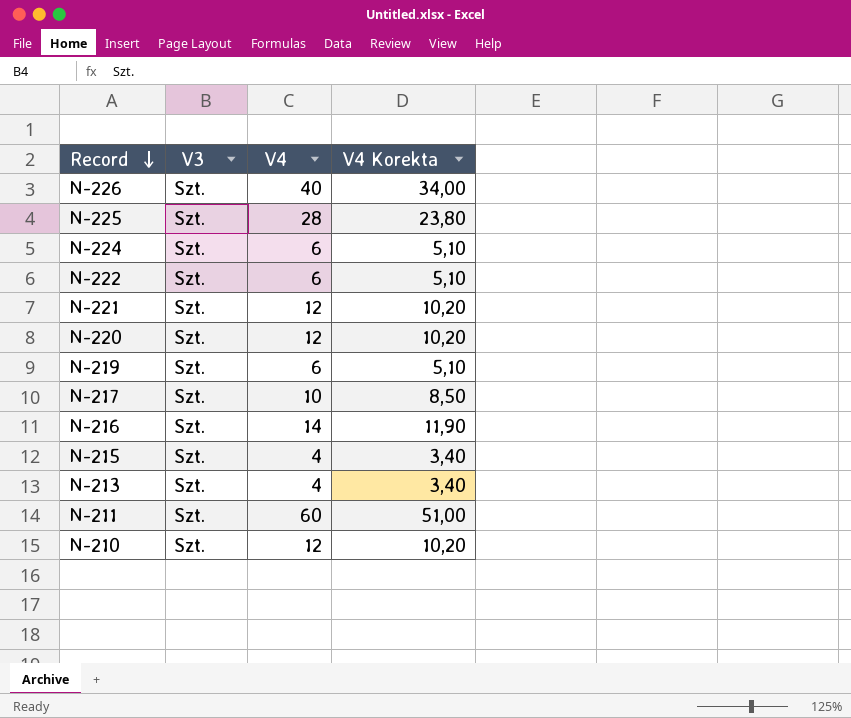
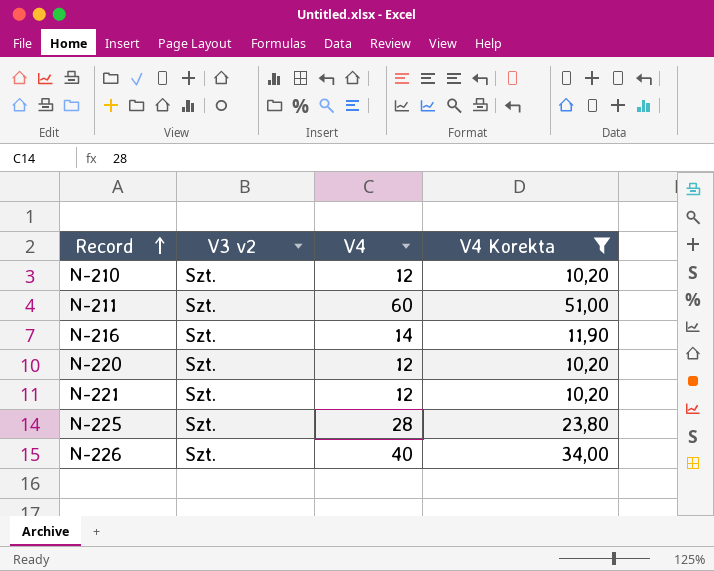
filter: none -> V4 Korekta >= 10,20
row order: Record descending -> Record ascending
column name: V3 -> V3 v2

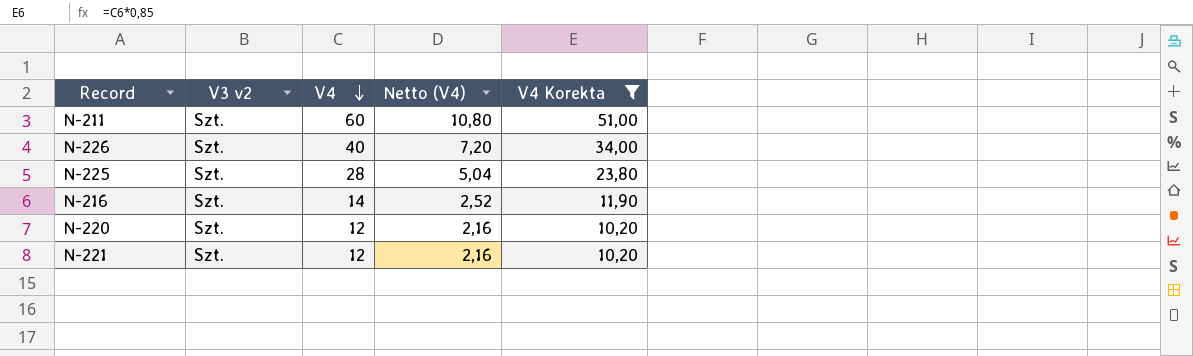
row order: Record ascending -> V4 descending
column Netto (V4) | formula: none -> [V4] * 0,18
row N-210: Szt. | 12 | 10,20 -> none

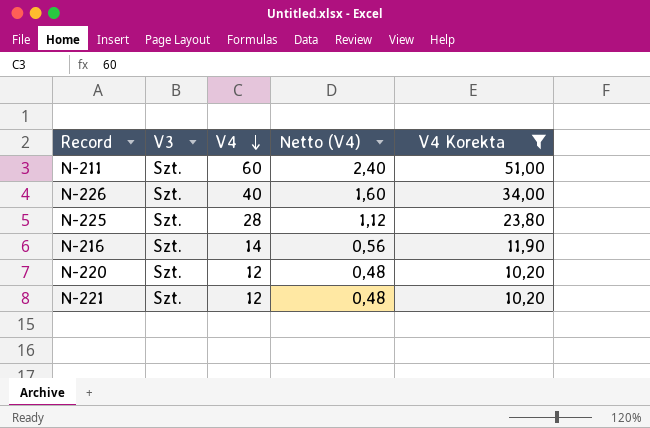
column name: V3 v2 -> V3
column Netto (V4) | formula: [V4] * 0,18 -> [V4] * 0,04

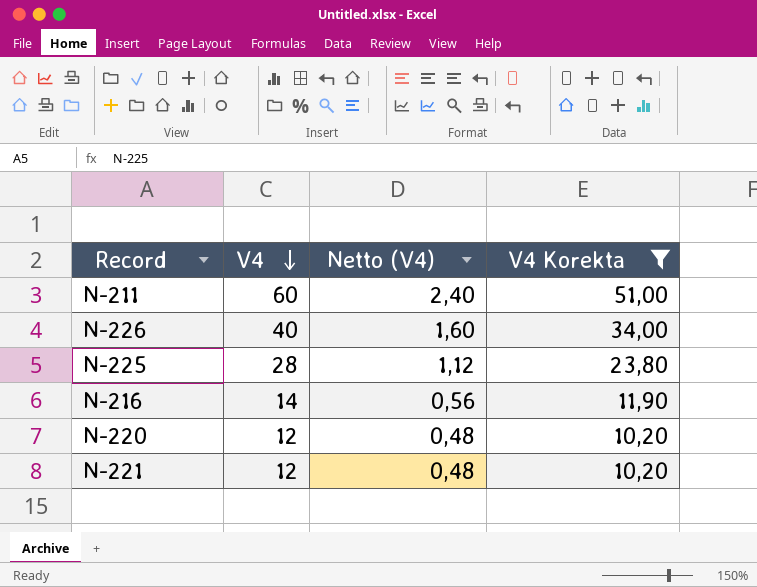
column V3 | position: 2 -> none

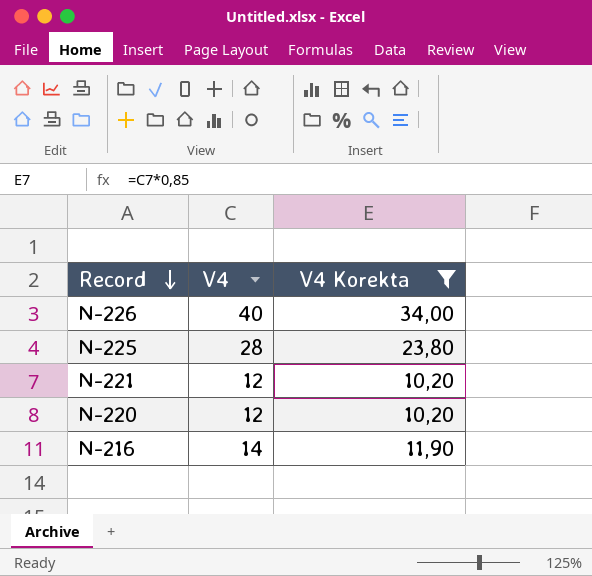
row order: V4 descending -> Record descending
column Netto (V4) | formula: [V4] * 0,04 -> none
row N-211: 60 | 2,40 | 51,00 -> none

